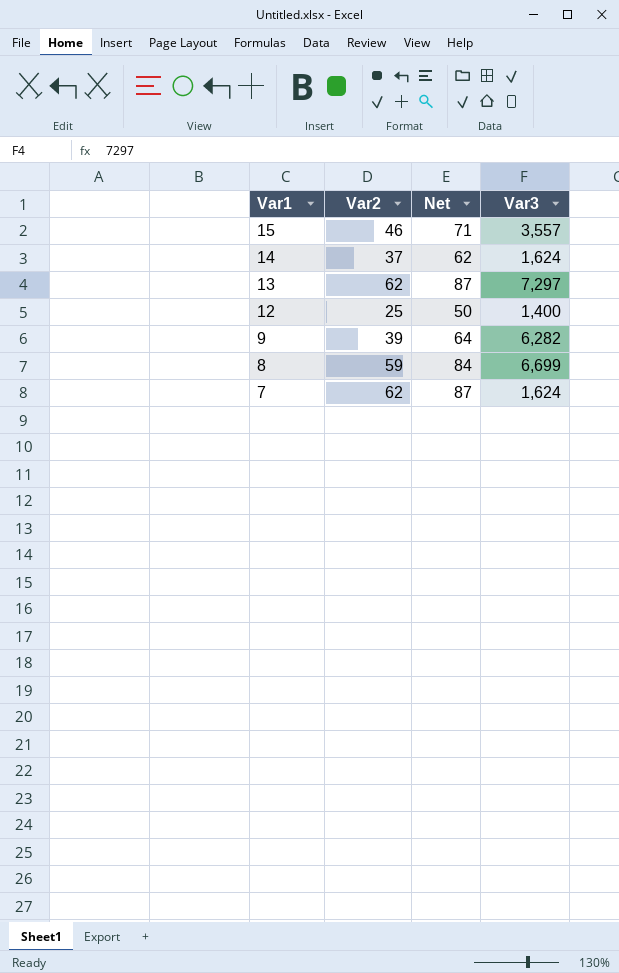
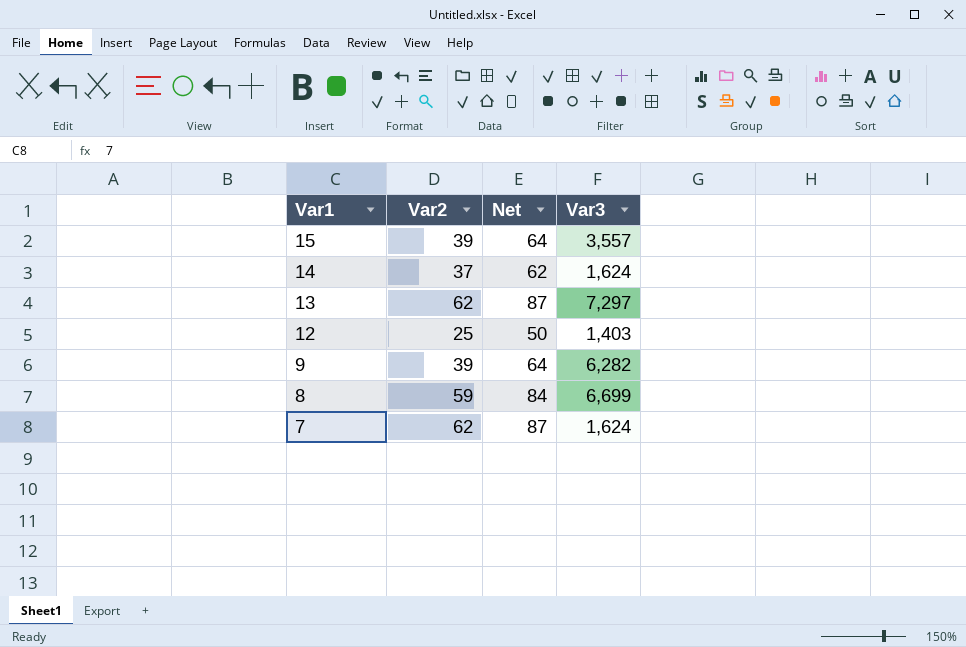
15 | Var2: 46 -> 39
15 | Net: 71 -> 64
12 | Var3: 1,400 -> 1,403

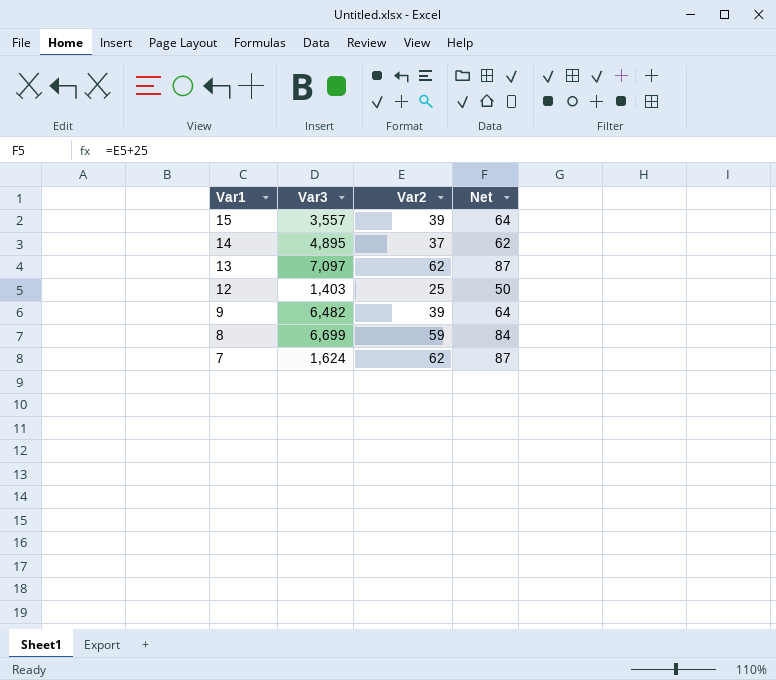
column Var3 | position: 4 -> 2
14 | Var3: 1,624 -> 4,895
13 | Var3: 7,297 -> 7,097
9 | Var3: 6,282 -> 6,482

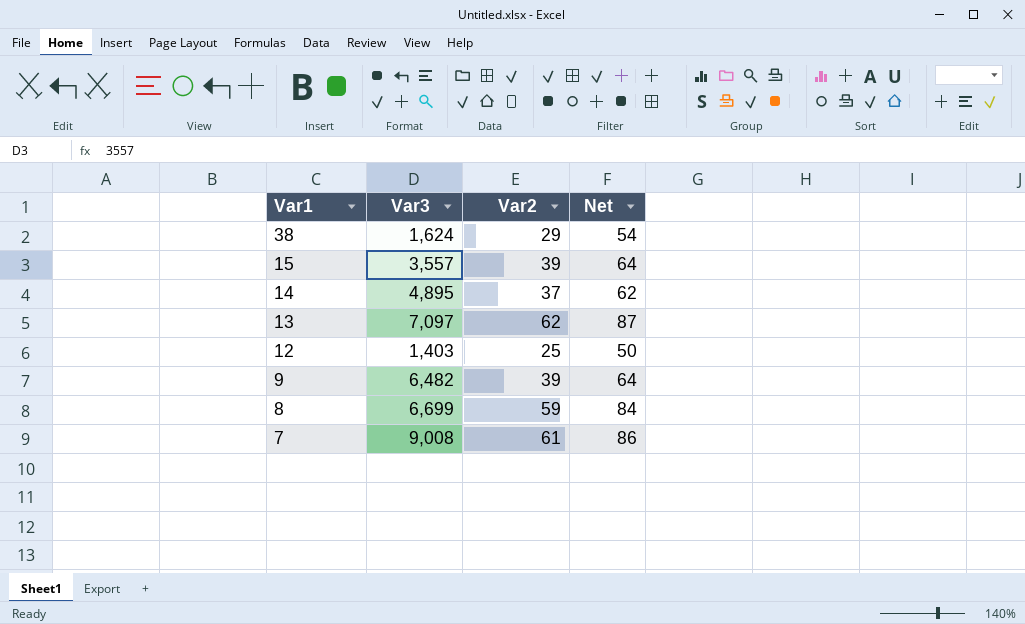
row 38: none -> 1,624 | 29 | 54
7 | Var3: 1,624 -> 9,008
7 | Var2: 62 -> 61
7 | Net: 87 -> 86

